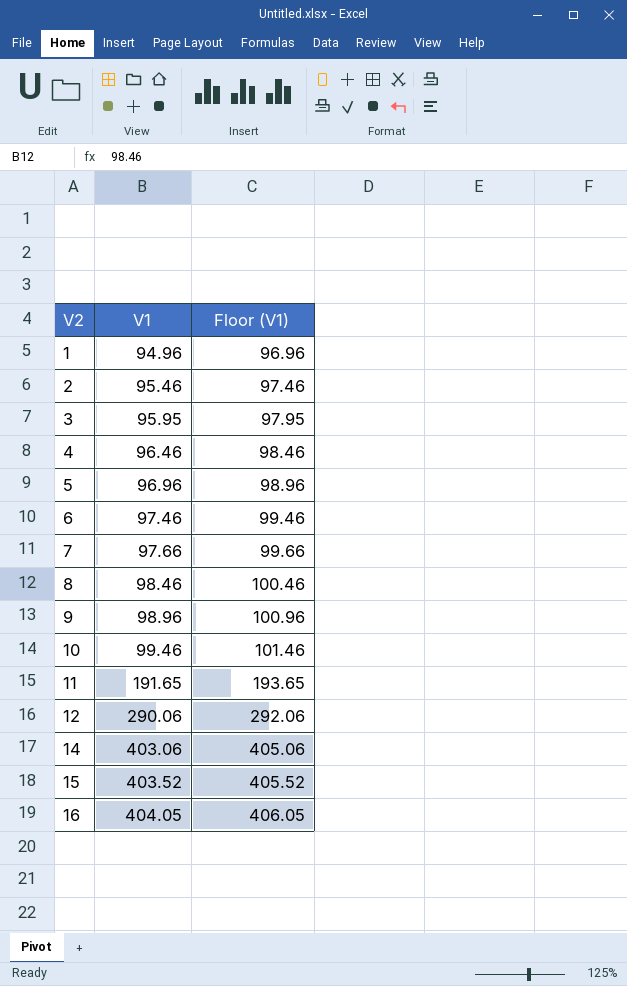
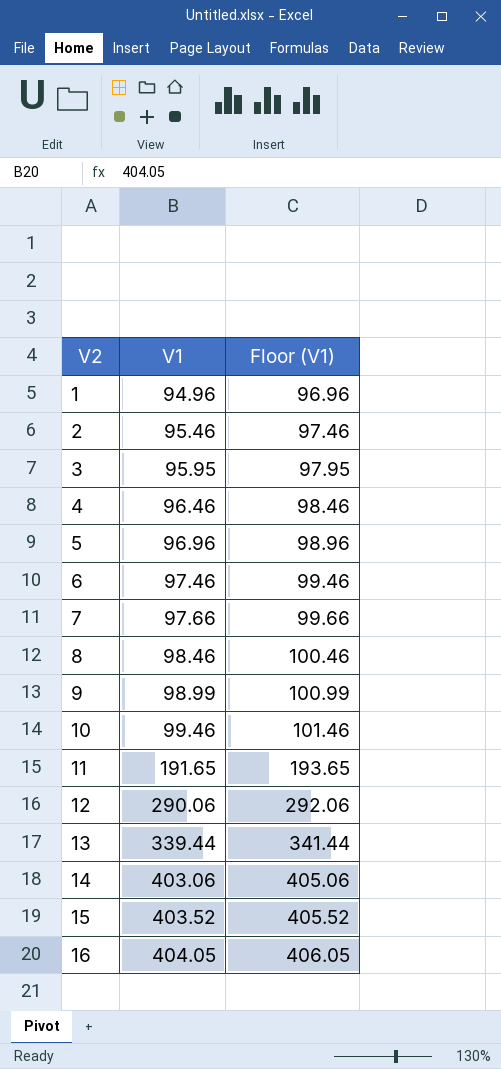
9 | V1: 98.96 -> 98.99
9 | Floor (V1): 100.96 -> 100.99
row 13: none -> 339.44 | 341.44

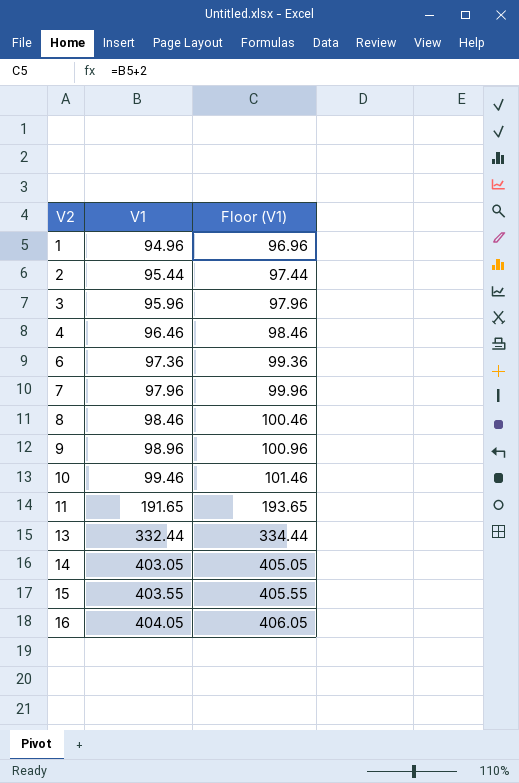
row 5: 96.96 | 98.96 -> none
row 12: 290.06 | 292.06 -> none
2 | V1: 95.46 -> 95.44
2 | Floor (V1): 97.46 -> 97.44
3 | V1: 95.95 -> 95.96
3 | Floor (V1): 97.95 -> 97.96
6 | V1: 97.46 -> 97.36
6 | Floor (V1): 99.46 -> 99.36
7 | V1: 97.66 -> 97.96
7 | Floor (V1): 99.66 -> 99.96
9 | V1: 98.99 -> 98.96
9 | Floor (V1): 100.99 -> 100.96
13 | V1: 339.44 -> 332.44
13 | Floor (V1): 341.44 -> 334.44
14 | V1: 403.06 -> 403.05
14 | Floor (V1): 405.06 -> 405.05
15 | V1: 403.52 -> 403.55
15 | Floor (V1): 405.52 -> 405.55

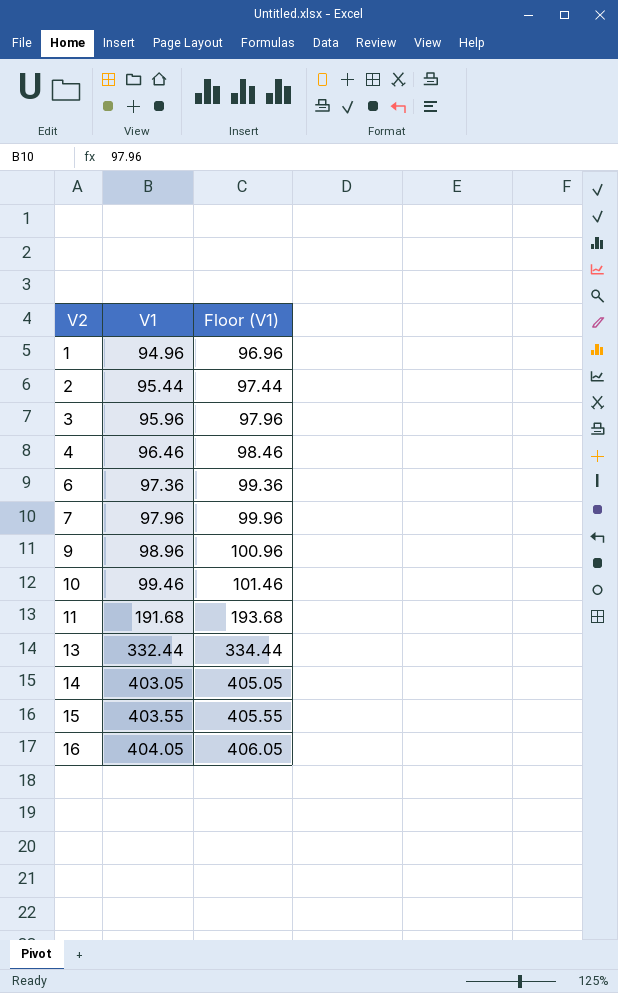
row 8: 98.46 | 100.46 -> none
11 | V1: 191.65 -> 191.68
11 | Floor (V1): 193.65 -> 193.68

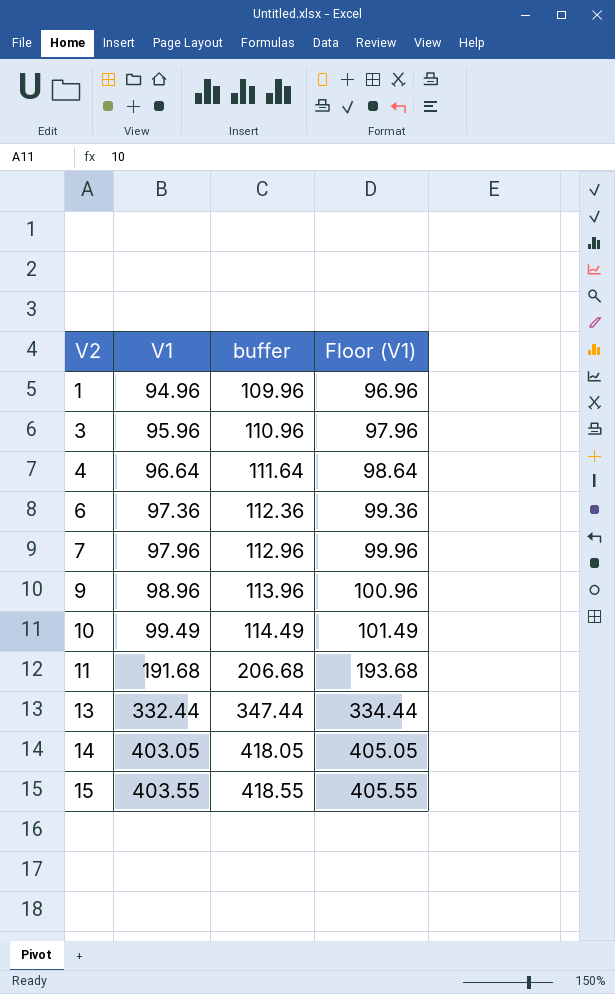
column buffer | formula: none -> [V1] + 15
row 2: 95.44 | 97.44 -> none
row 16: 404.05 | 406.05 -> none
4 | V1: 96.46 -> 96.64
4 | Floor (V1): 98.46 -> 98.64
10 | V1: 99.46 -> 99.49
10 | Floor (V1): 101.46 -> 101.49

